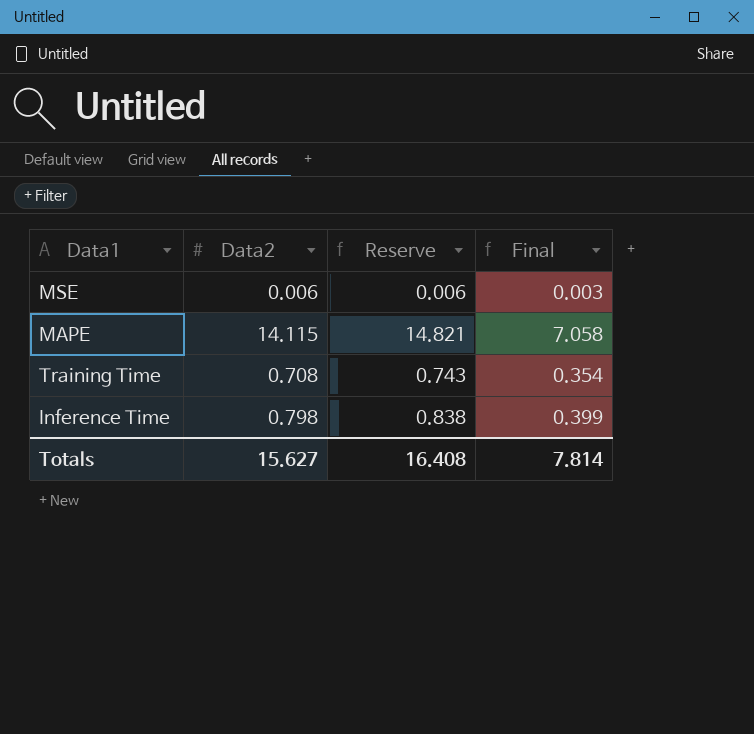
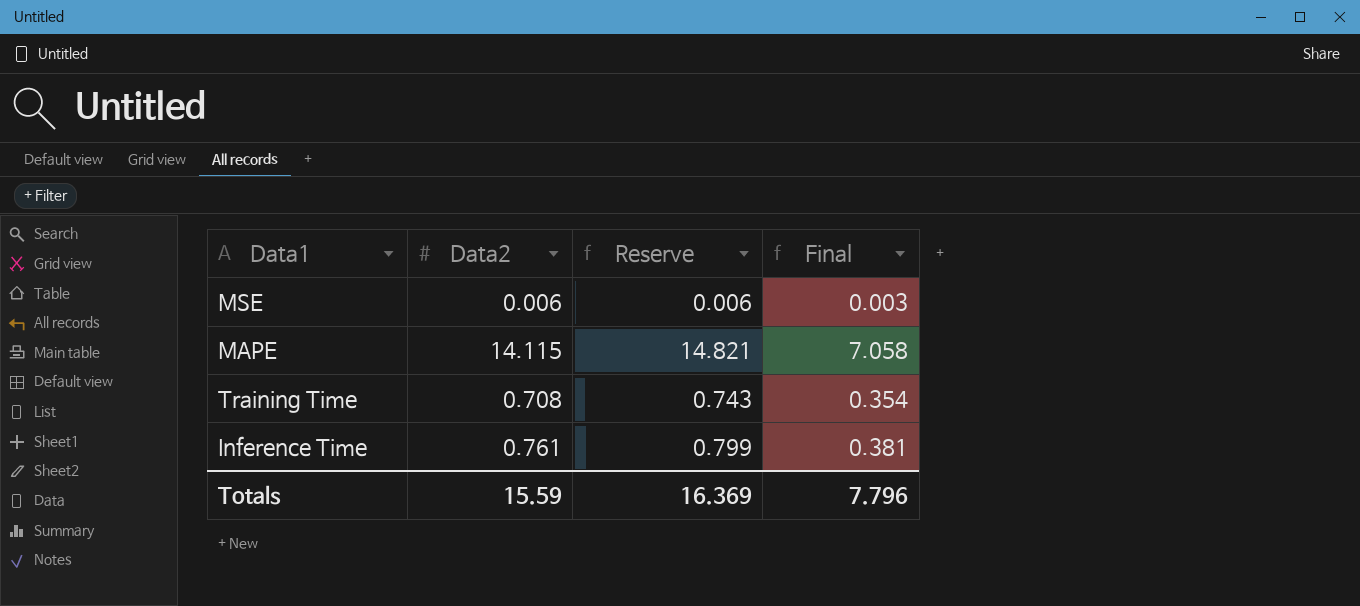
Inference Time | Data2: 0.798 -> 0.761
Inference Time | Reserve: 0.838 -> 0.799
Inference Time | Final: 0.399 -> 0.381
Totals | Data2: 15.627 -> 15.59
Totals | Reserve: 16.408 -> 16.369
Totals | Final: 7.814 -> 7.796

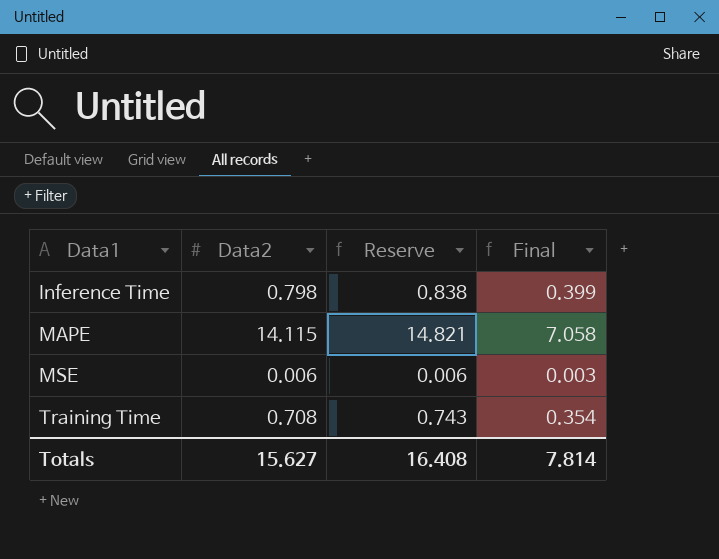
row order: none -> Data1 ascending
Inference Time | Data2: 0.761 -> 0.798
Inference Time | Reserve: 0.799 -> 0.838
Inference Time | Final: 0.381 -> 0.399
Totals | Data2: 15.59 -> 15.627
Totals | Reserve: 16.369 -> 16.408
Totals | Final: 7.796 -> 7.814

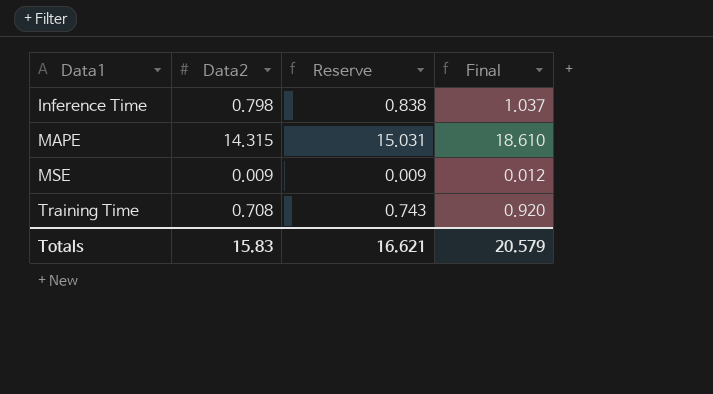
column Final | formula: [Data2] * 0.5 -> [Data2] * 1.3
MAPE | Data2: 14.115 -> 14.315
MAPE | Reserve: 14.821 -> 15.031
MSE | Data2: 0.006 -> 0.009
MSE | Reserve: 0.006 -> 0.009
Totals | Data2: 15.627 -> 15.83
Totals | Reserve: 16.408 -> 16.621
Totals | Final: 7.814 -> 20.579

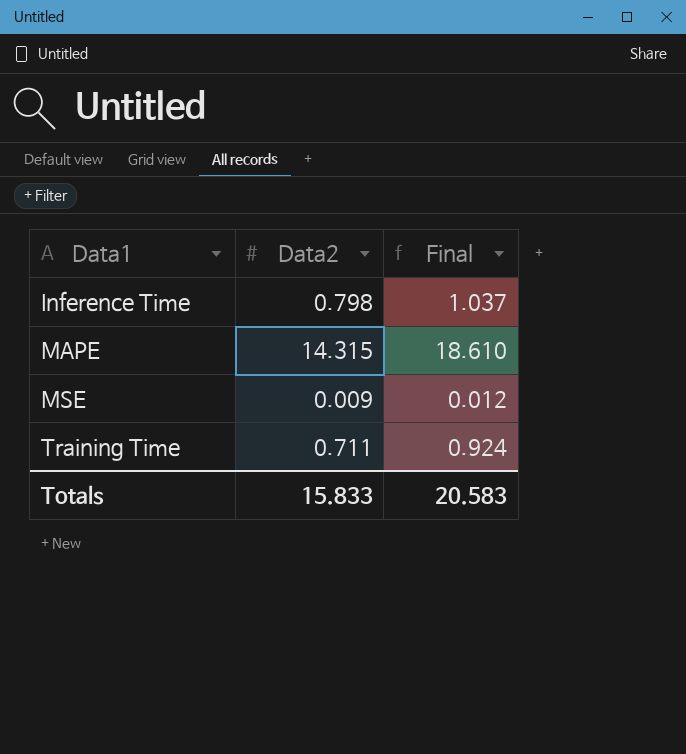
column Reserve | formula: [Data2] * 1.05 -> none
Training Time | Data2: 0.708 -> 0.711
Training Time | Final: 0.920 -> 0.924
Totals | Data2: 15.83 -> 15.833
Totals | Final: 20.579 -> 20.583

